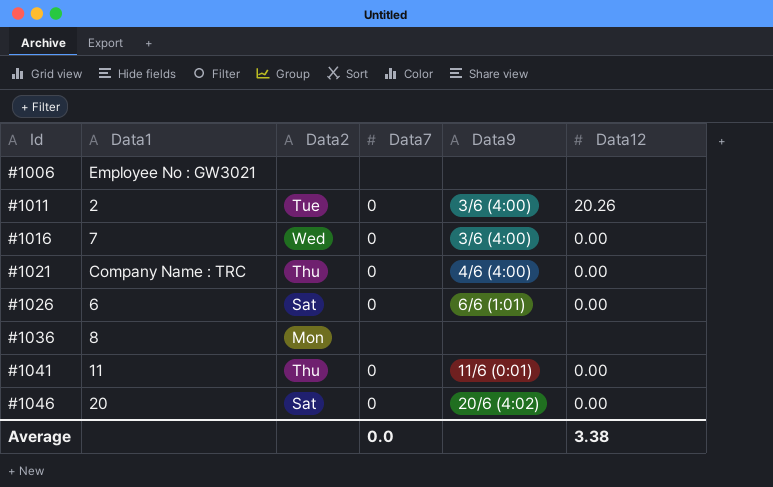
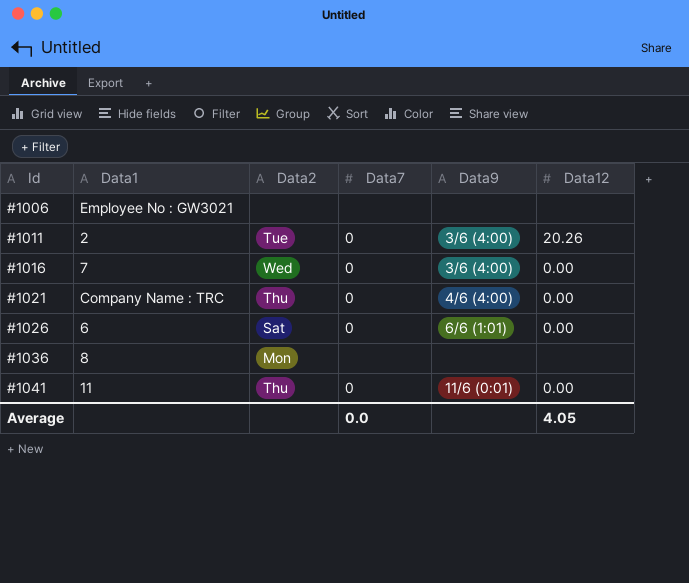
row #1046: 20 | Sat | 0 | 20/6 (4:02) | 0.00 -> none
Average | Data12: 3.38 -> 4.05

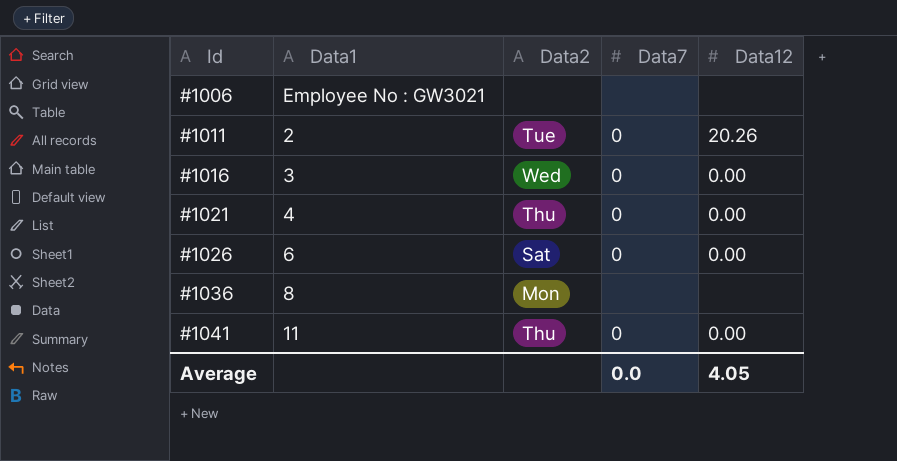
column Data9 | position: 5 -> none
#1016 | Data1: 7 -> 3
#1021 | Data1: Company Name : TRC -> 4

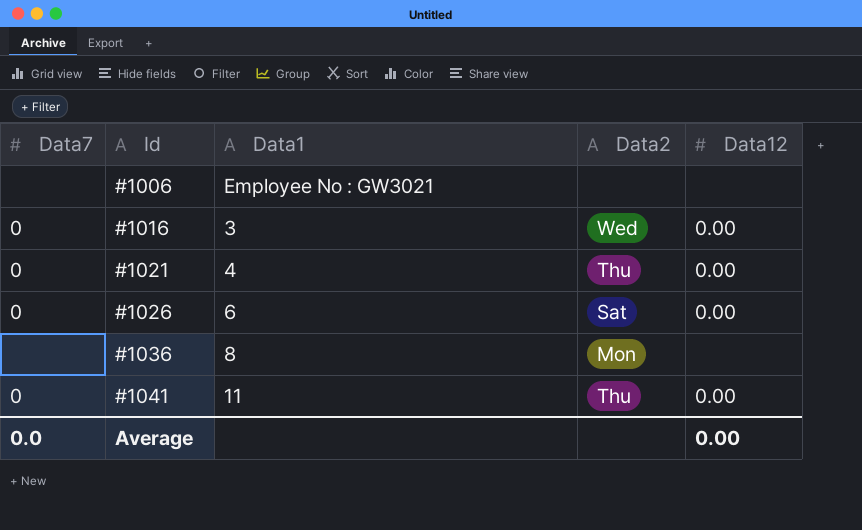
column Data7 | position: 4 -> 1
row #1011: 2 | Tue | 0 | 20.26 -> none
Average | Data12: 4.05 -> 0.00

